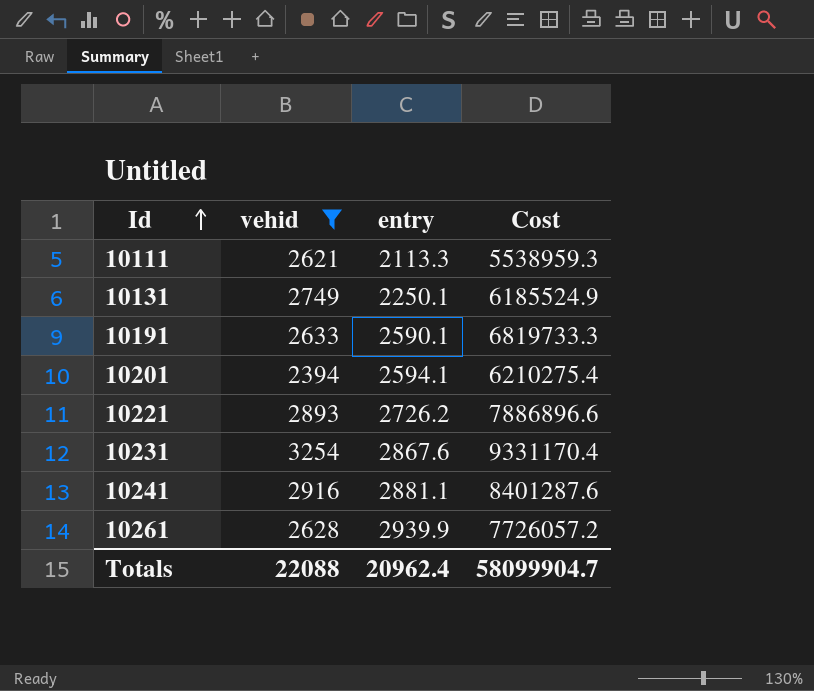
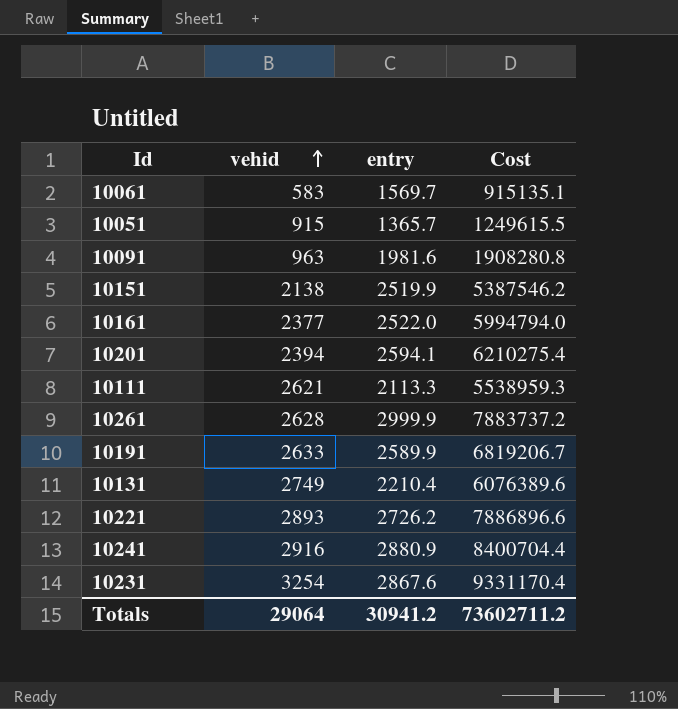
filter: vehid >= 2394 -> none
row order: Id ascending -> vehid ascending
10261 | entry: 2939.9 -> 2999.9
10261 | Cost: 7726057.2 -> 7883737.2
10191 | entry: 2590.1 -> 2589.9
10191 | Cost: 6819733.3 -> 6819206.7
10131 | entry: 2250.1 -> 2210.4
10131 | Cost: 6185524.9 -> 6076389.6
10241 | entry: 2881.1 -> 2880.9
10241 | Cost: 8401287.6 -> 8400704.4
Totals | vehid: 22088 -> 29064
Totals | entry: 20962.4 -> 30941.2
Totals | Cost: 58099904.7 -> 73602711.2

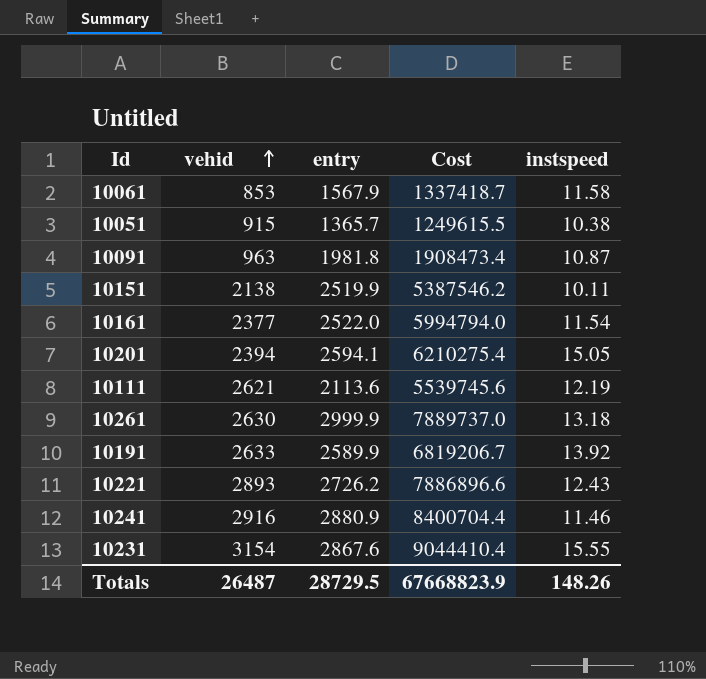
column instspeed | position: none -> 5
row 10131: 2749 | 2210.4 | 6076389.6 -> none
10061 | vehid: 583 -> 853
10061 | entry: 1569.7 -> 1567.9
10061 | Cost: 915135.1 -> 1337418.7
10091 | entry: 1981.6 -> 1981.8
10091 | Cost: 1908280.8 -> 1908473.4
10111 | entry: 2113.3 -> 2113.6
10111 | Cost: 5538959.3 -> 5539745.6
10261 | vehid: 2628 -> 2630
10261 | Cost: 7883737.2 -> 7889737.0
10231 | vehid: 3254 -> 3154
10231 | Cost: 9331170.4 -> 9044410.4
Totals | vehid: 29064 -> 26487
Totals | entry: 30941.2 -> 28729.5
Totals | Cost: 73602711.2 -> 67668823.9

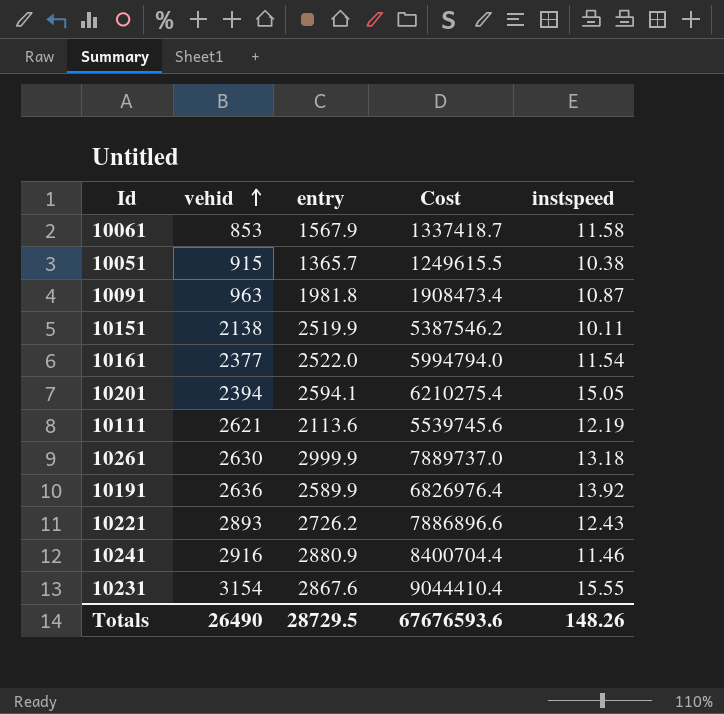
10191 | vehid: 2633 -> 2636
10191 | Cost: 6819206.7 -> 6826976.4
Totals | vehid: 26487 -> 26490
Totals | Cost: 67668823.9 -> 67676593.6

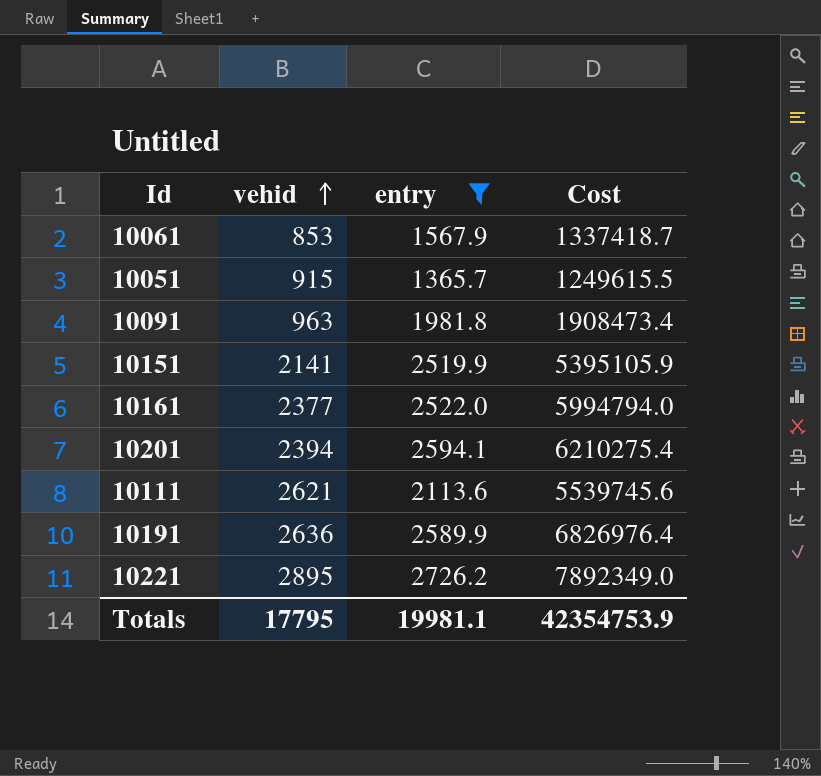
filter: none -> entry <= 2726.2
column instspeed | position: 5 -> none
10151 | vehid: 2138 -> 2141
10151 | Cost: 5387546.2 -> 5395105.9
10221 | vehid: 2893 -> 2895
10221 | Cost: 7886896.6 -> 7892349.0
Totals | vehid: 26490 -> 17795
Totals | entry: 28729.5 -> 19981.1
Totals | Cost: 67676593.6 -> 42354753.9

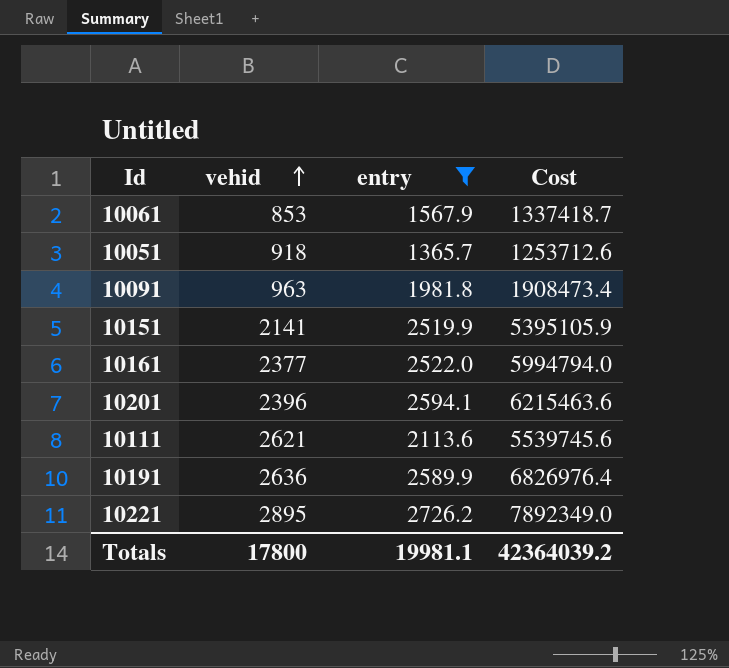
10051 | vehid: 915 -> 918
10051 | Cost: 1249615.5 -> 1253712.6
10201 | vehid: 2394 -> 2396
10201 | Cost: 6210275.4 -> 6215463.6
Totals | vehid: 17795 -> 17800
Totals | Cost: 42354753.9 -> 42364039.2

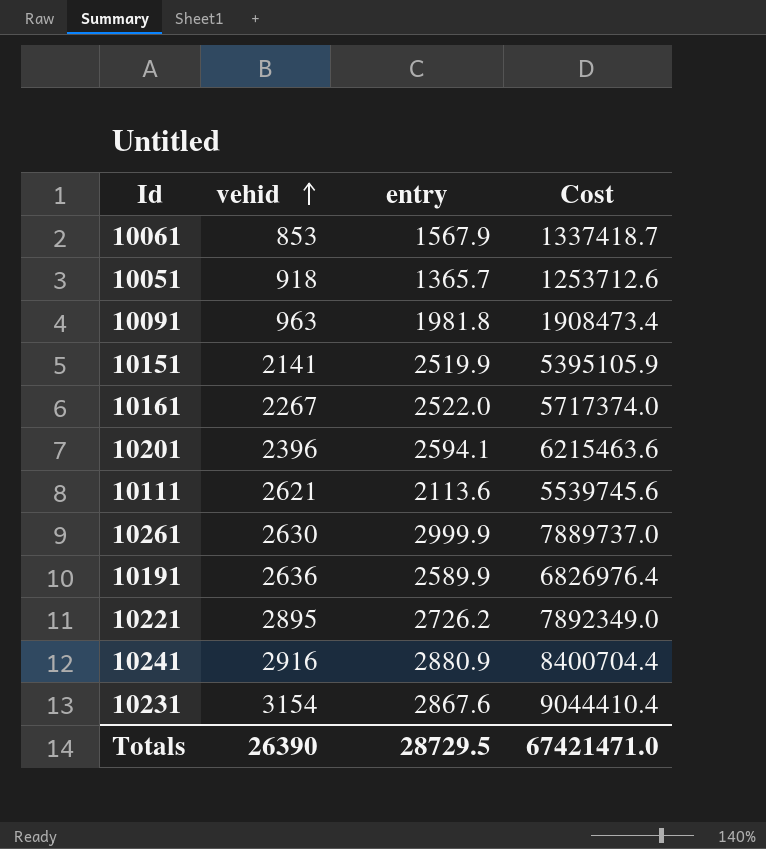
filter: entry <= 2726.2 -> none
10161 | vehid: 2377 -> 2267
10161 | Cost: 5994794.0 -> 5717374.0
Totals | vehid: 17800 -> 26390
Totals | entry: 19981.1 -> 28729.5
Totals | Cost: 42364039.2 -> 67421471.0

